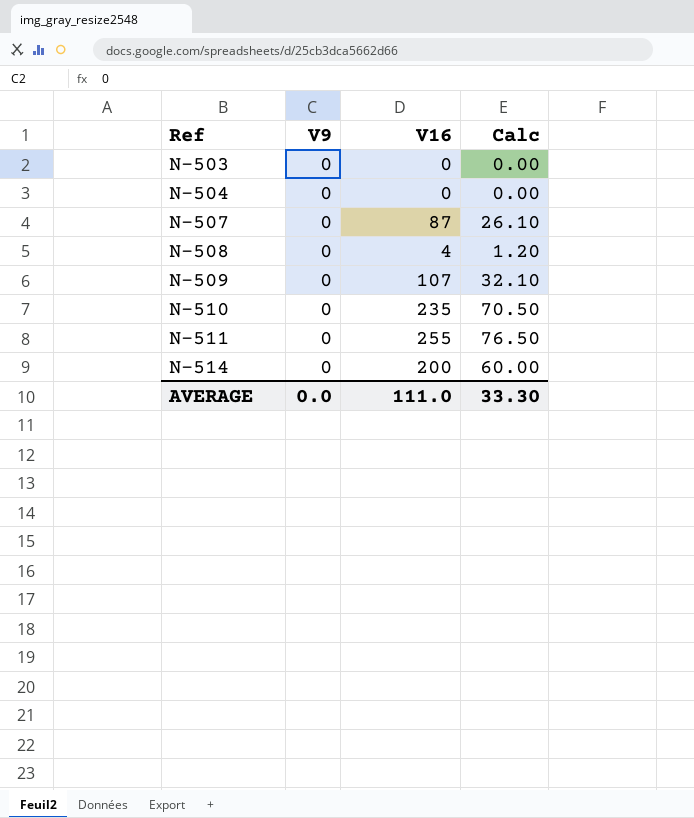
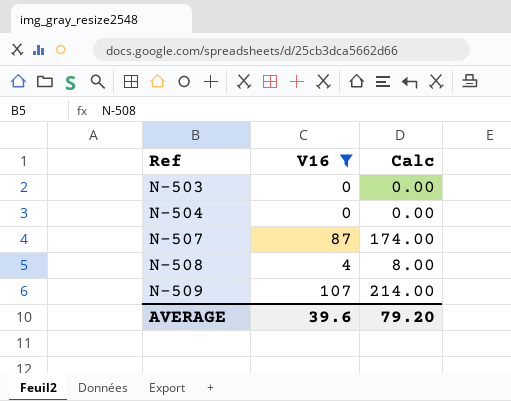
filter: none -> V16 <= 107
column V9 | position: 2 -> none
column Calc | formula: [V16] * 0.3 -> [V16] * 2
AVERAGE | V16: 111.0 -> 39.6
AVERAGE | Calc: 33.30 -> 79.20

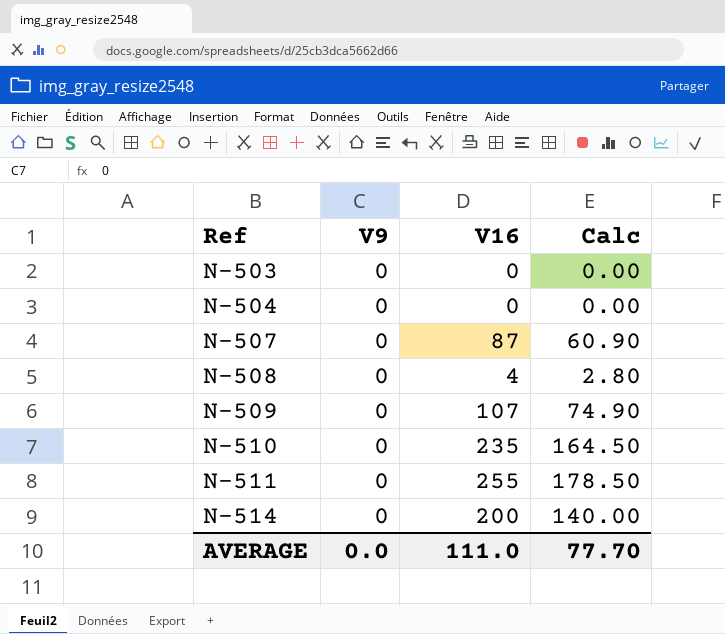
filter: V16 <= 107 -> none
column V9 | position: none -> 2
column Calc | formula: [V16] * 2 -> [V16] * 0.7
AVERAGE | V16: 39.6 -> 111.0
AVERAGE | Calc: 79.20 -> 77.70

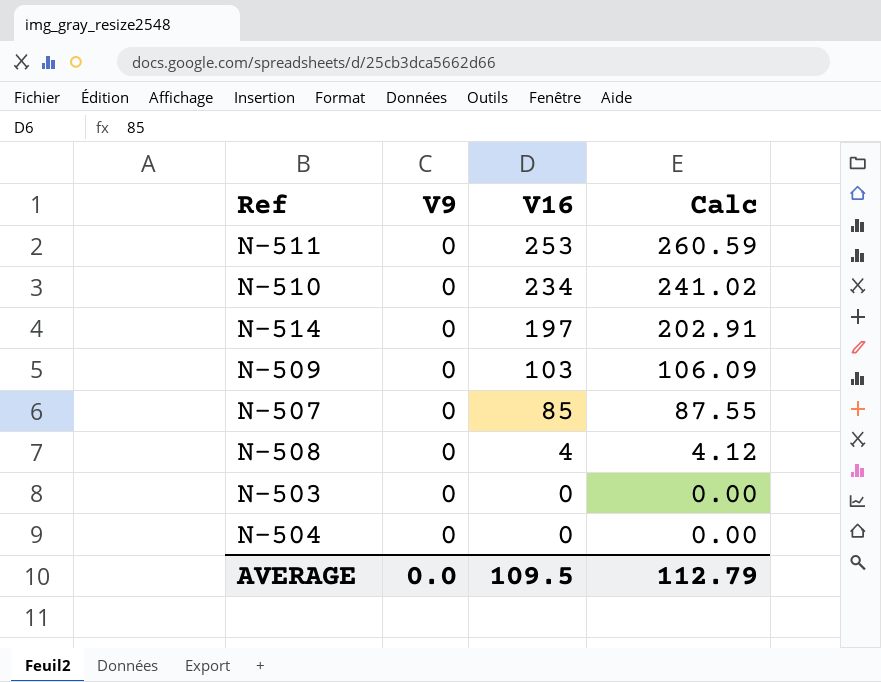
row order: Ref ascending -> V16 descending
column Calc | formula: [V16] * 0.7 -> [V16] * 1.03
N-511 | V16: 255 -> 253
N-510 | V16: 235 -> 234
N-514 | V16: 200 -> 197
N-509 | V16: 107 -> 103
N-507 | V16: 87 -> 85
AVERAGE | V16: 111.0 -> 109.5
AVERAGE | Calc: 77.70 -> 112.79

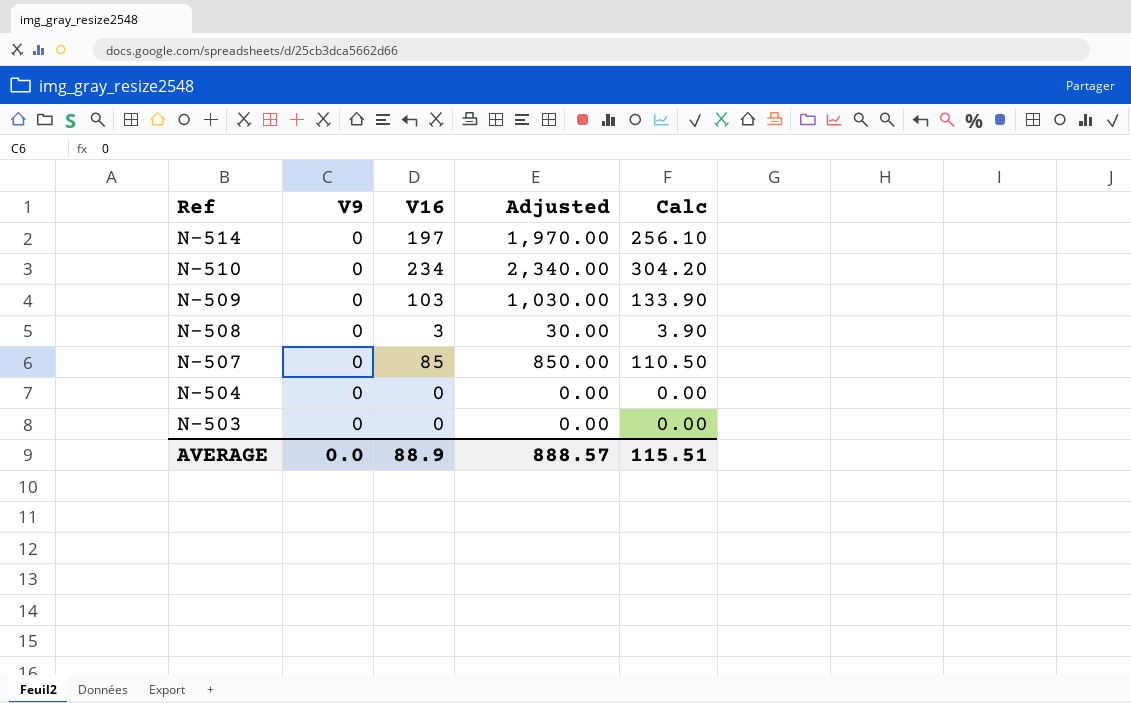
row order: V16 descending -> Ref descending
column Adjusted | formula: none -> [V16] * 10
column Calc | formula: [V16] * 1.03 -> [V16] * 1.3
row N-511: 0 | 253 | 260.59 -> none
N-508 | V16: 4 -> 3
AVERAGE | V16: 109.5 -> 88.9
AVERAGE | Calc: 112.79 -> 115.51

